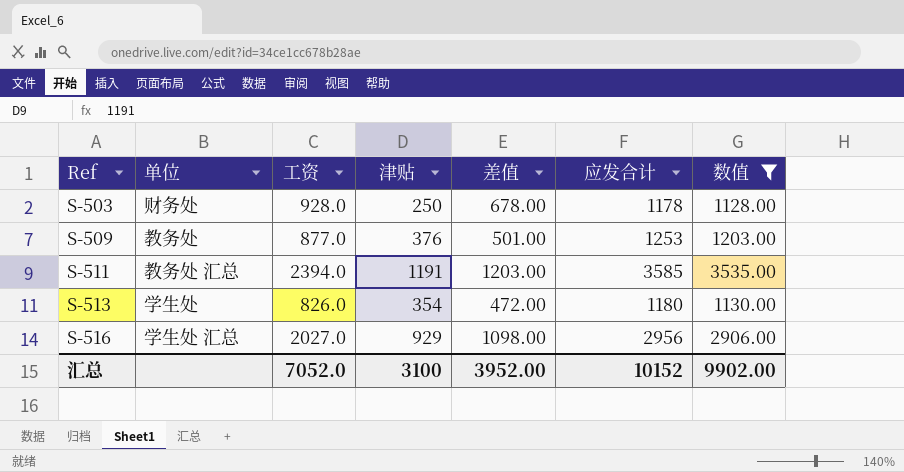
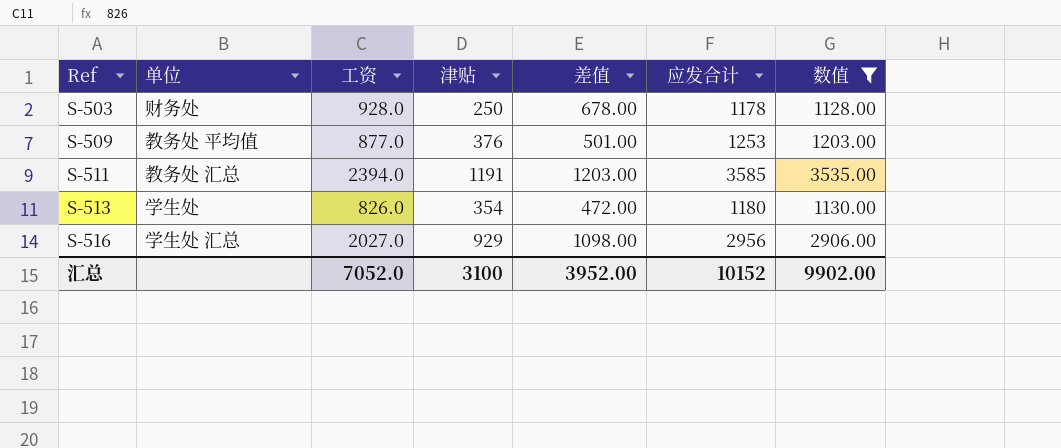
S-509 | 单位: 教务处 -> 教务处 平均值

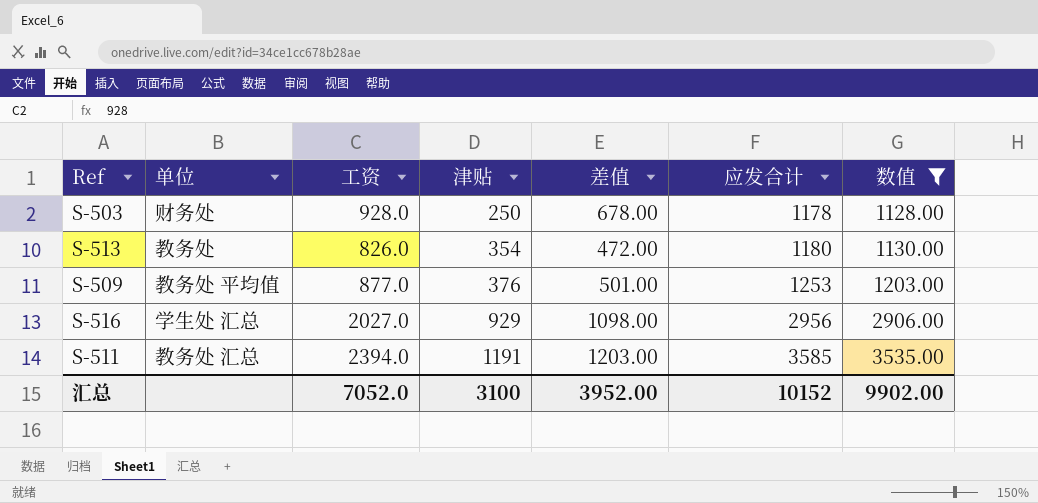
row order: Ref ascending -> 津贴 ascending
S-513 | 单位: 学生处 -> 教务处

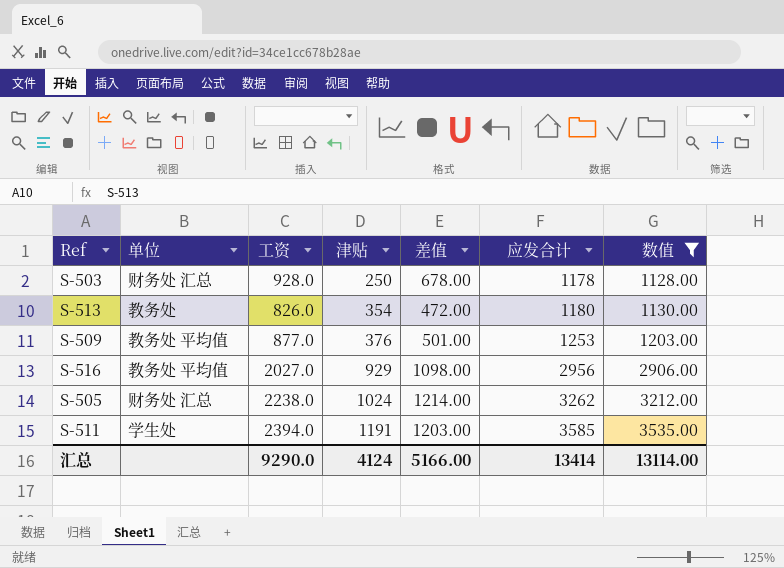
S-503 | 单位: 财务处 -> 财务处 汇总
S-516 | 单位: 学生处 汇总 -> 教务处 平均值
row S-505: none -> 财务处 汇总 | 2238.0 | 1024 | 1214.00 | 3262 | 3212.00
S-511 | 单位: 教务处 汇总 -> 学生处
汇总 | 工资: 7052.0 -> 9290.0
汇总 | 津贴: 3100 -> 4124
汇总 | 差值: 3952.00 -> 5166.00
汇总 | 应发合计: 10152 -> 13414
汇总 | 数值: 9902.00 -> 13114.00

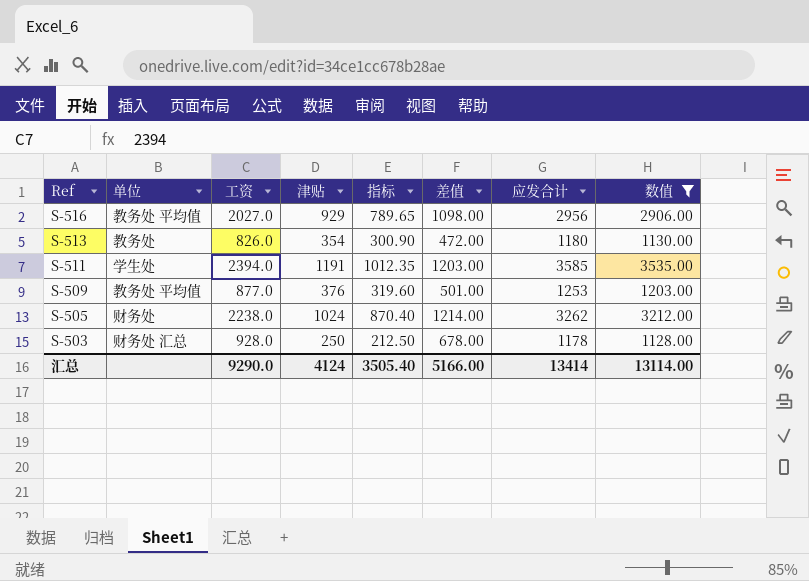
row order: 津贴 ascending -> Ref descending
column 指标 | formula: none -> [津贴] * 0.85
S-505 | 单位: 财务处 汇总 -> 财务处

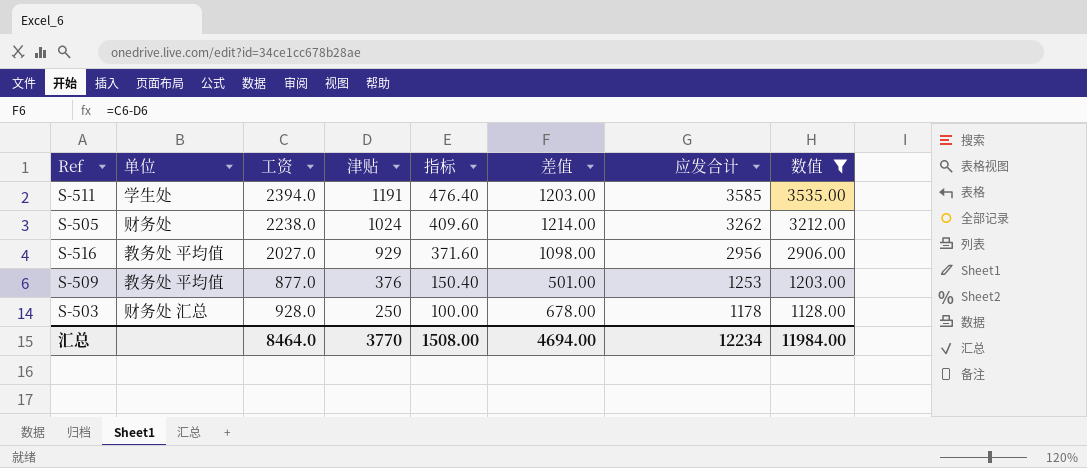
row order: Ref descending -> 津贴 descending
column 指标 | formula: [津贴] * 0.85 -> [津贴] * 0.4
row S-513: 教务处 | 826.0 | 354 | 300.90 | 472.00 | 1180 | 1130.00 -> none
汇总 | 工资: 9290.0 -> 8464.0
汇总 | 津贴: 4124 -> 3770
汇总 | 指标: 3505.40 -> 1508.00
汇总 | 差值: 5166.00 -> 4694.00
汇总 | 应发合计: 13414 -> 12234
汇总 | 数值: 13114.00 -> 11984.00

